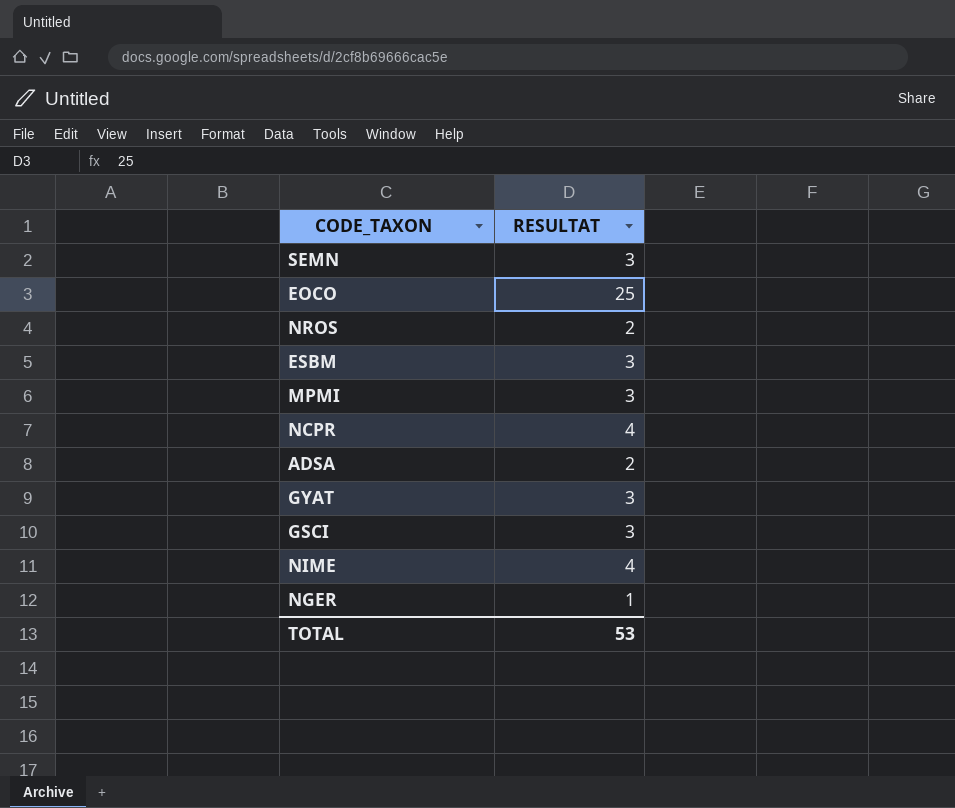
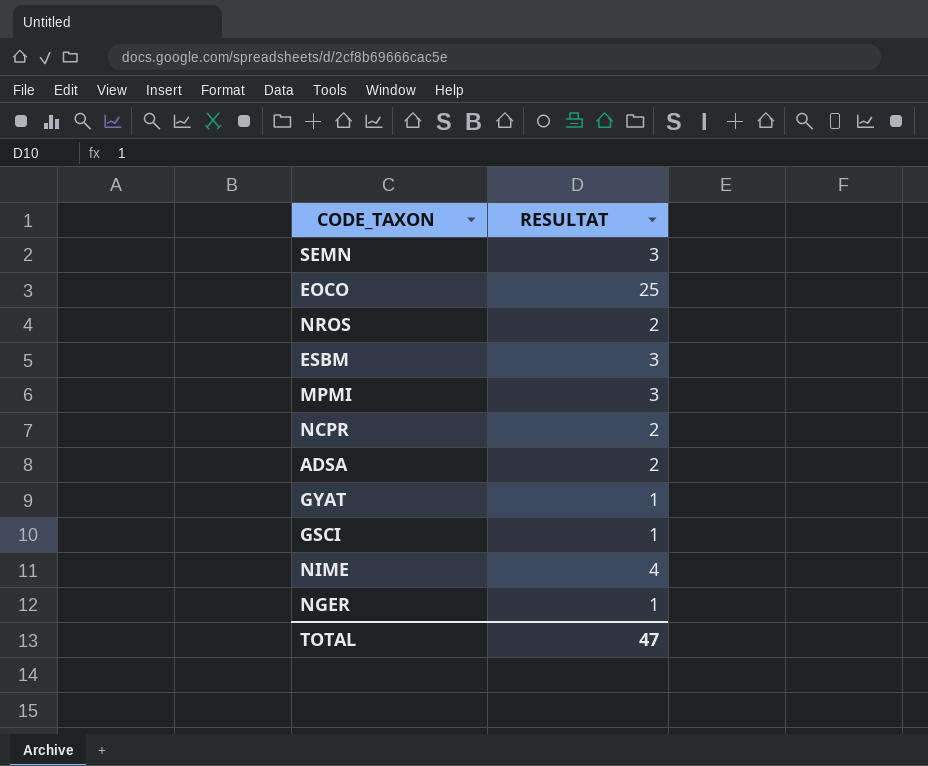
NCPR | RESULTAT: 4 -> 2
GYAT | RESULTAT: 3 -> 1
GSCI | RESULTAT: 3 -> 1
TOTAL | RESULTAT: 53 -> 47

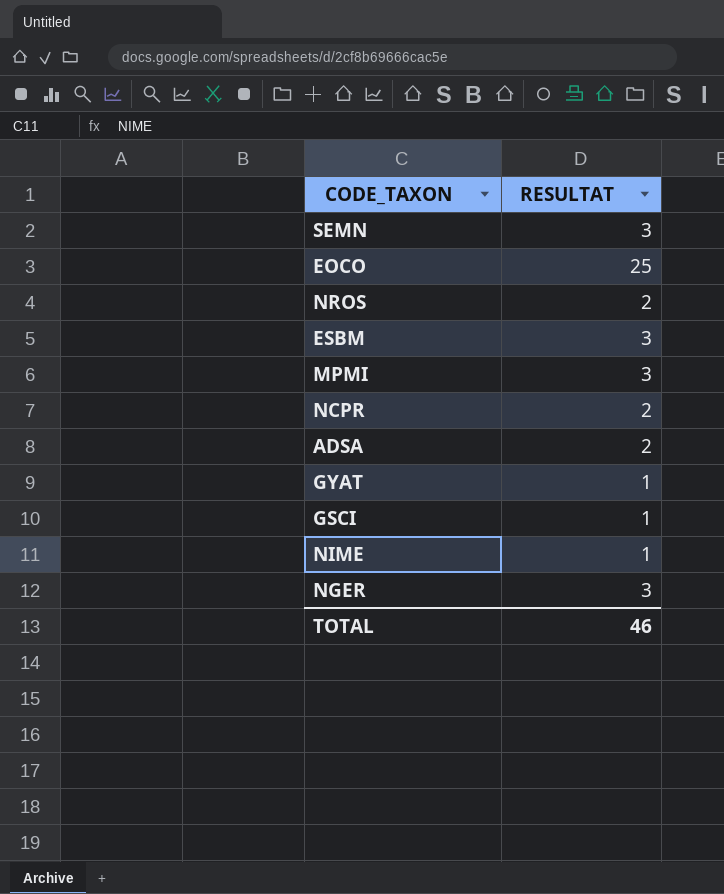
NIME | RESULTAT: 4 -> 1
NGER | RESULTAT: 1 -> 3
TOTAL | RESULTAT: 47 -> 46

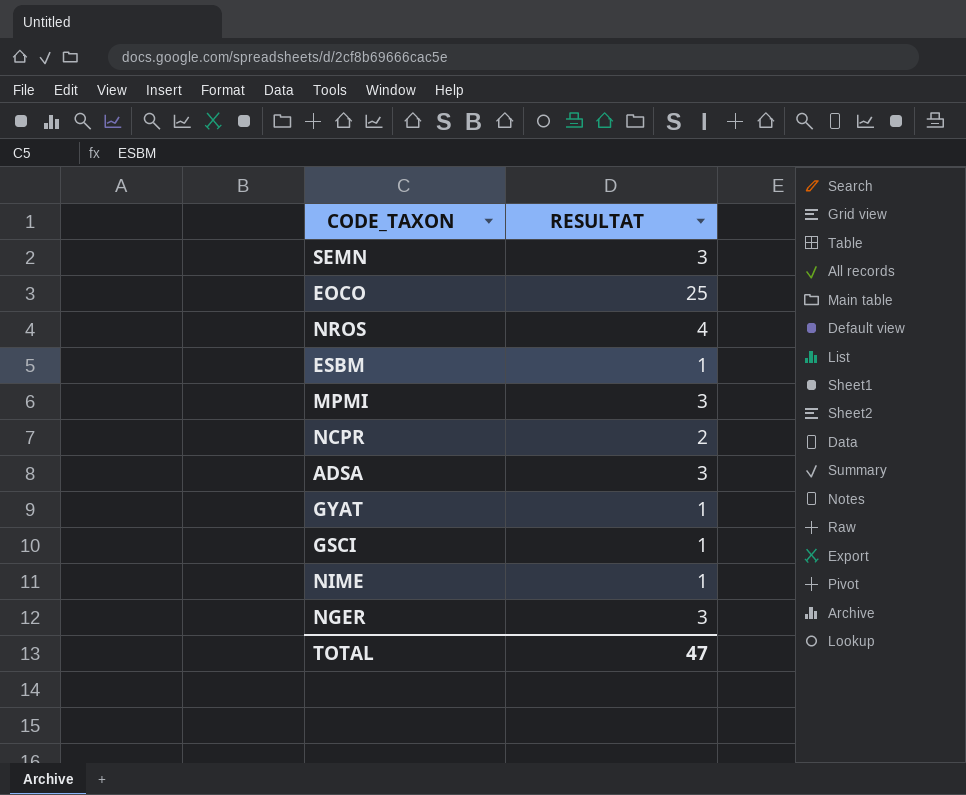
NROS | RESULTAT: 2 -> 4
ESBM | RESULTAT: 3 -> 1
ADSA | RESULTAT: 2 -> 3
TOTAL | RESULTAT: 46 -> 47

